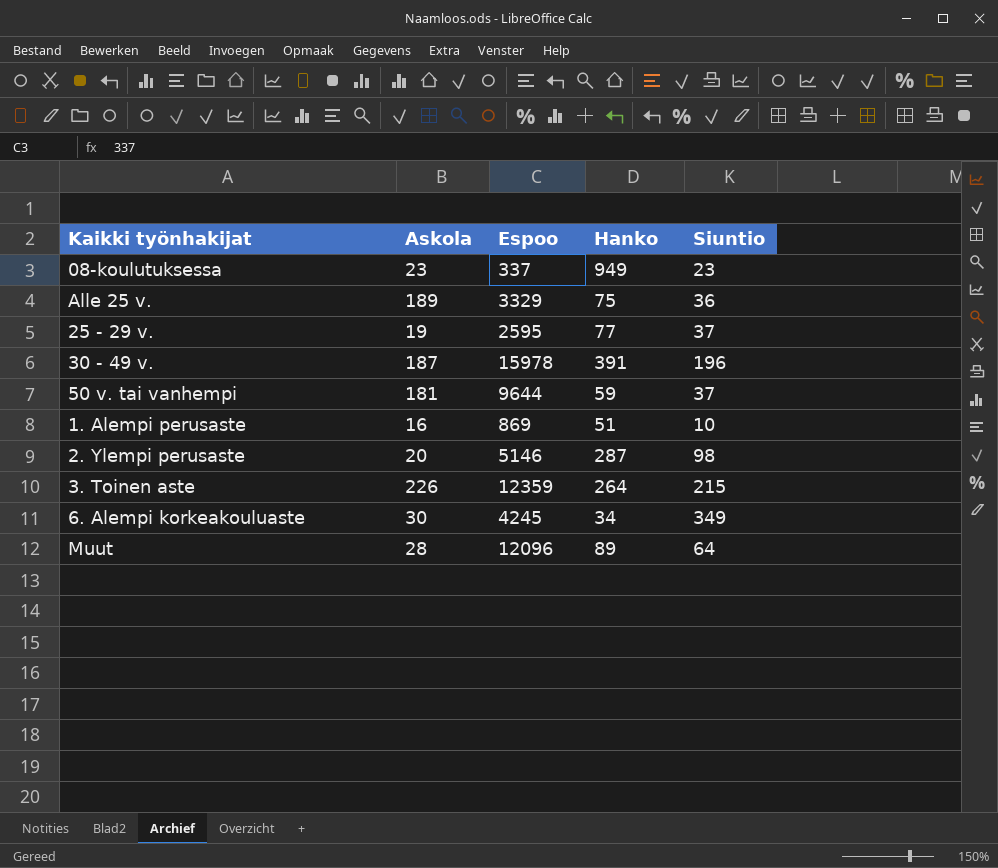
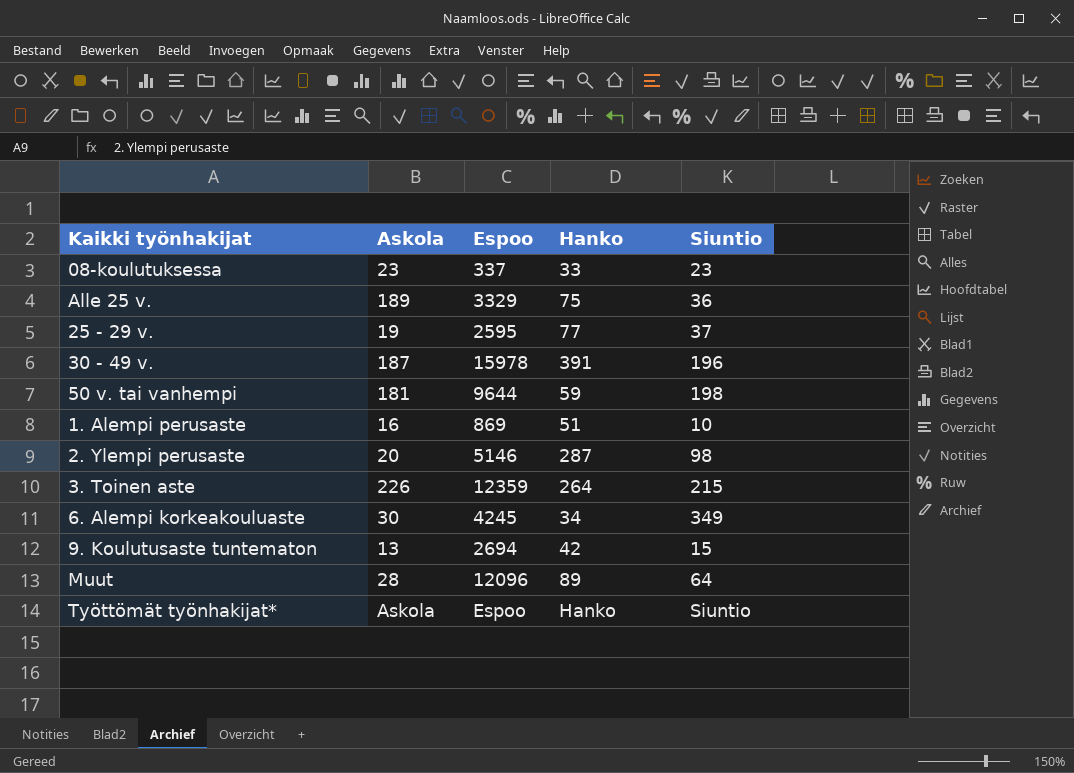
08-koulutuksessa | Hanko: 949 -> 33
50 v. tai vanhempi | Siuntio: 37 -> 198
row 9. Koulutusaste tuntematon: none -> 13 | 2694 | 42 | 15
row Työttömät työnhakijat*: none -> Askola | Espoo | Hanko | Siuntio

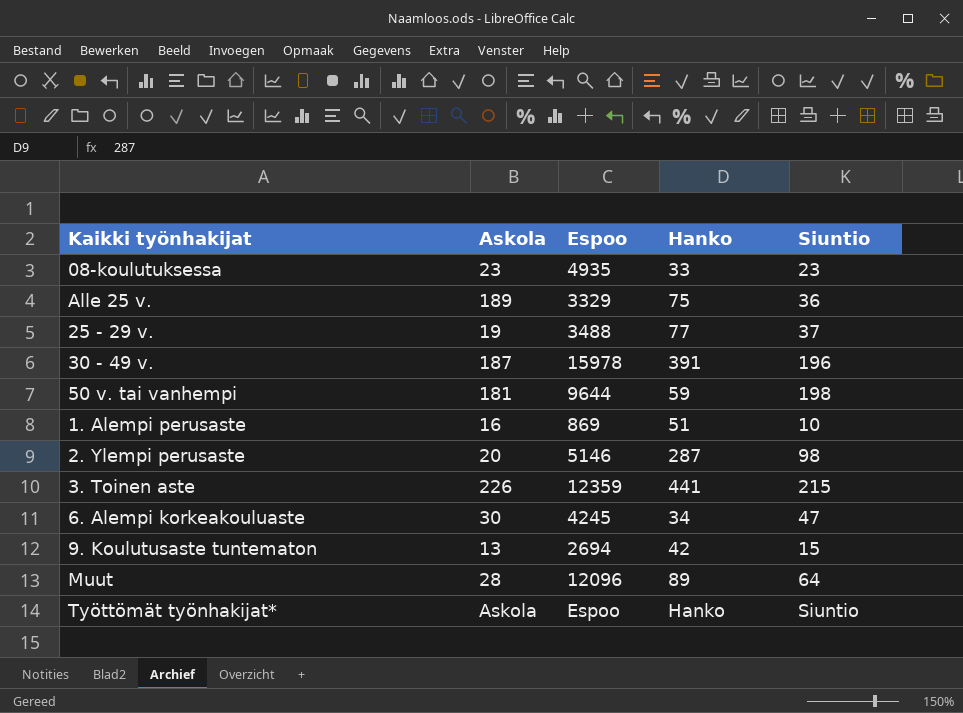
08-koulutuksessa | Espoo: 337 -> 4935
25 - 29 v. | Espoo: 2595 -> 3488
3. Toinen aste | Hanko: 264 -> 441
6. Alempi korkeakouluaste | Siuntio: 349 -> 47

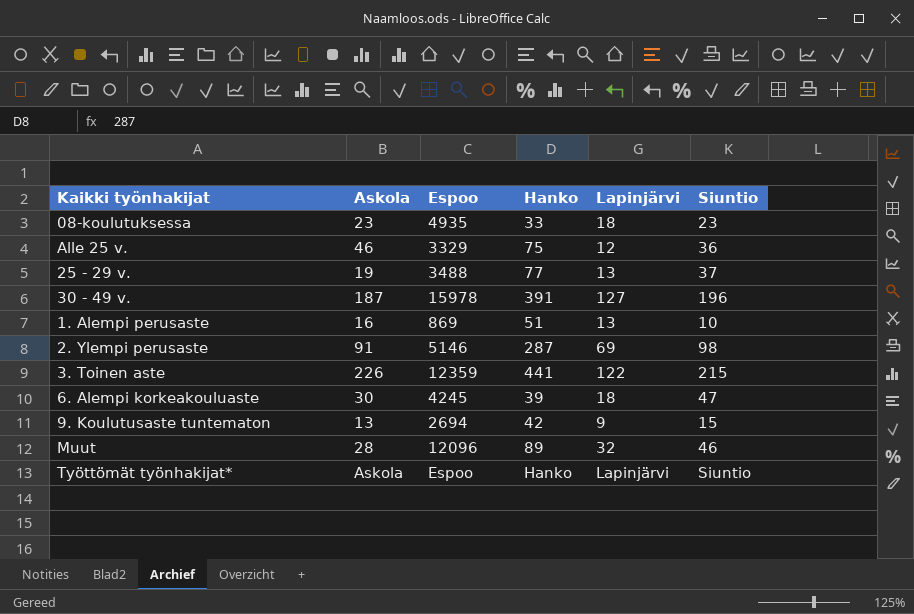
column Lapinjärvi | position: none -> 5
row 50 v. tai vanhempi: 181 | 9644 | 59 | 198 -> none
Alle 25 v. | Askola: 189 -> 46
2. Ylempi perusaste | Askola: 20 -> 91
6. Alempi korkeakouluaste | Hanko: 34 -> 39
Muut | Siuntio: 64 -> 46

